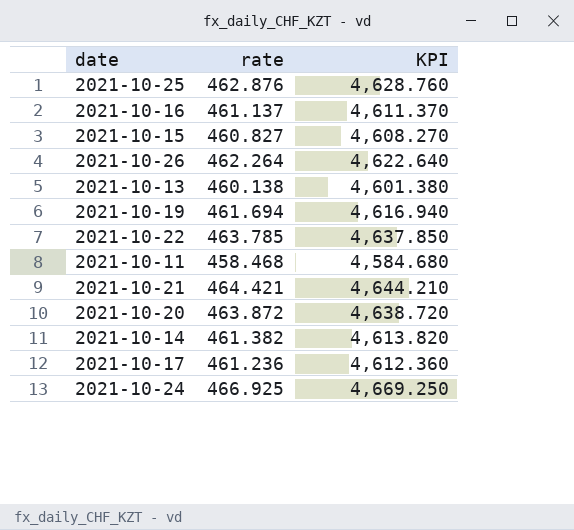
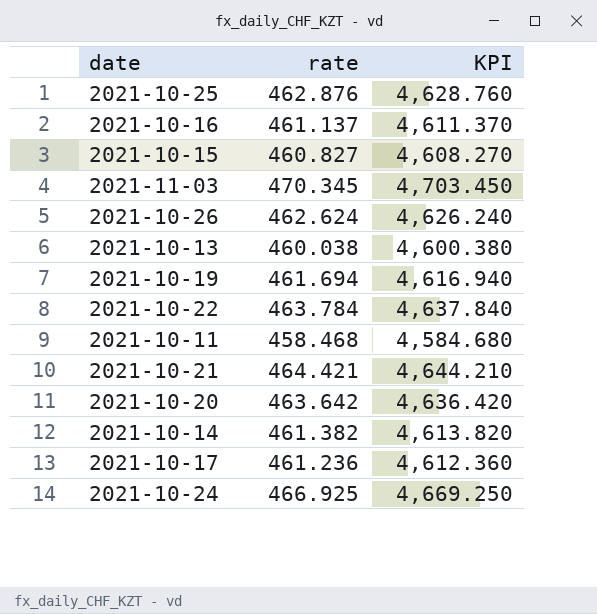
row 2021-11-03: none -> 470.345 | 4,703.450
2021-10-26 | rate: 462.264 -> 462.624
2021-10-26 | KPI: 4,622.640 -> 4,626.240
2021-10-13 | rate: 460.138 -> 460.038
2021-10-13 | KPI: 4,601.380 -> 4,600.380
2021-10-22 | rate: 463.785 -> 463.784
2021-10-22 | KPI: 4,637.850 -> 4,637.840
2021-10-20 | rate: 463.872 -> 463.642
2021-10-20 | KPI: 4,638.720 -> 4,636.420

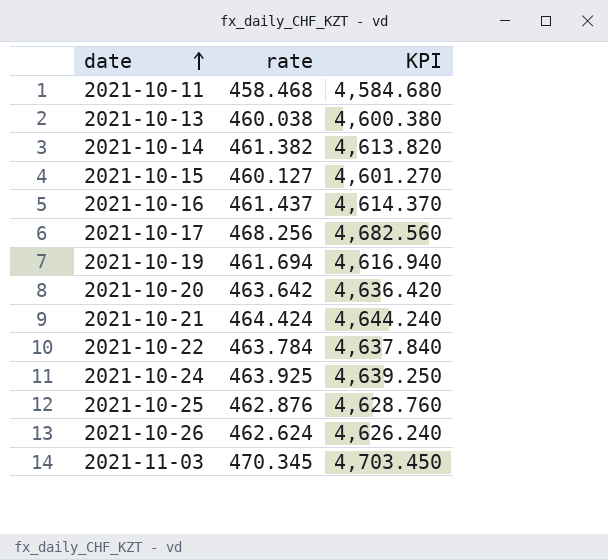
row order: none -> date ascending
2021-10-15 | rate: 460.827 -> 460.127
2021-10-15 | KPI: 4,608.270 -> 4,601.270
2021-10-16 | rate: 461.137 -> 461.437
2021-10-16 | KPI: 4,611.370 -> 4,614.370
2021-10-17 | rate: 461.236 -> 468.256
2021-10-17 | KPI: 4,612.360 -> 4,682.560
2021-10-21 | rate: 464.421 -> 464.424
2021-10-21 | KPI: 4,644.210 -> 4,644.240
2021-10-24 | rate: 466.925 -> 463.925
2021-10-24 | KPI: 4,669.250 -> 4,639.250

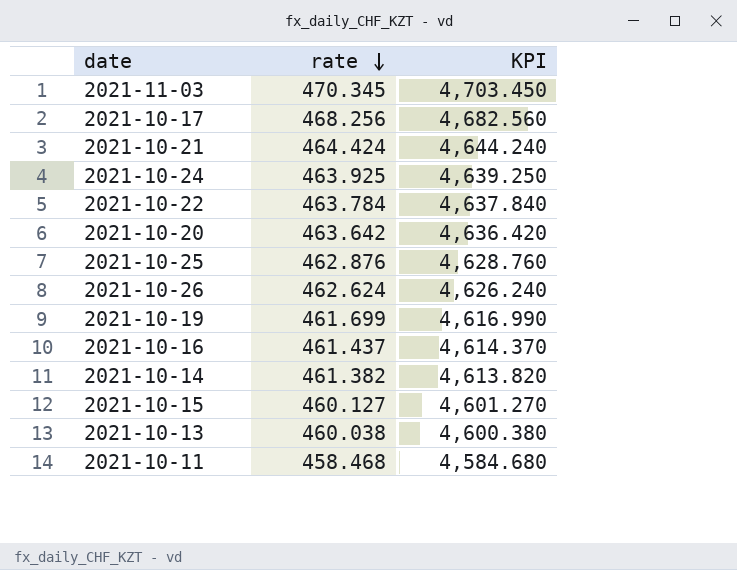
row order: date ascending -> rate descending
2021-10-19 | rate: 461.694 -> 461.699
2021-10-19 | KPI: 4,616.940 -> 4,616.990

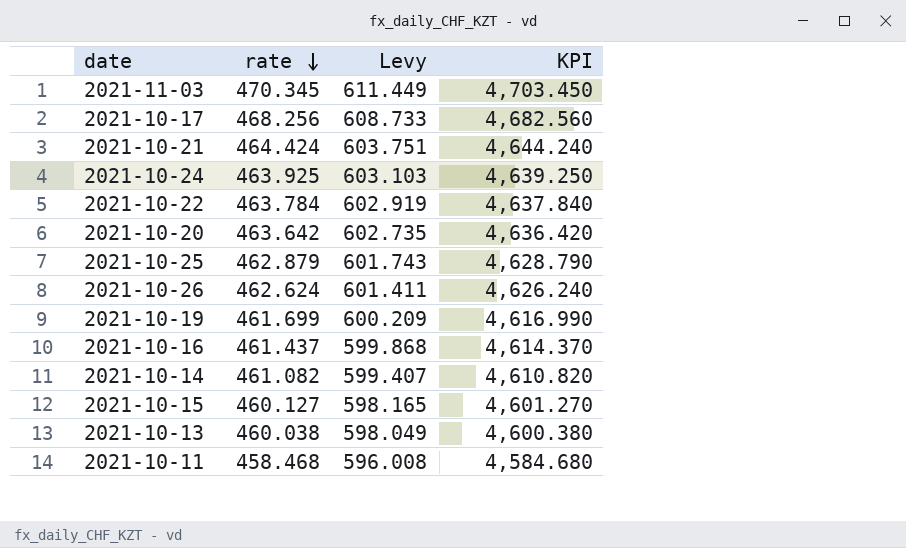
column Levy | formula: none -> [rate] * 1.3
2021-10-25 | rate: 462.876 -> 462.879
2021-10-25 | KPI: 4,628.760 -> 4,628.790
2021-10-14 | rate: 461.382 -> 461.082
2021-10-14 | KPI: 4,613.820 -> 4,610.820

